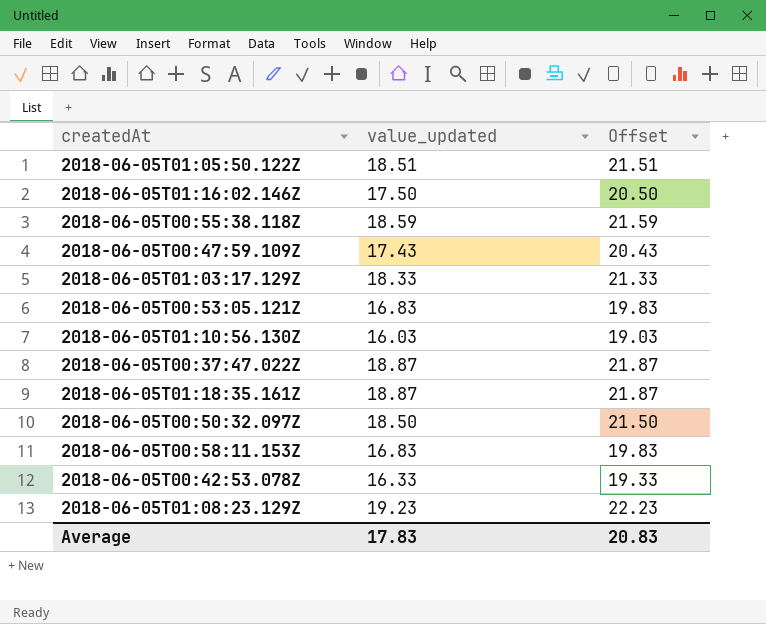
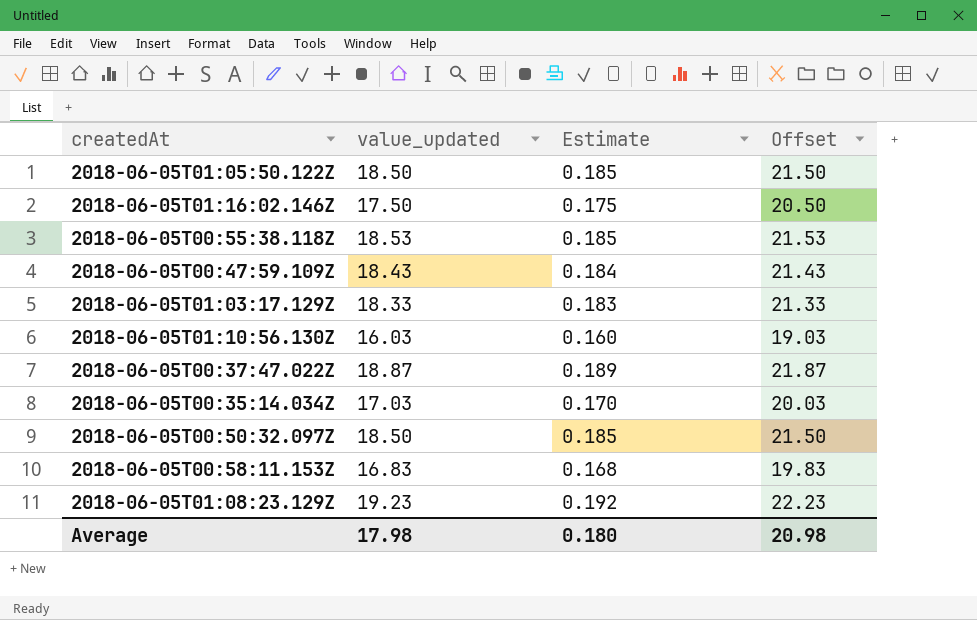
column Estimate | formula: none -> [value_updated] * 0.01
row 2018-06-05T00:53:05.121Z: 16.83 | 19.83 -> none
row 2018-06-05T01:18:35.161Z: 18.87 | 21.87 -> none
row 2018-06-05T00:42:53.078Z: 16.33 | 19.33 -> none
2018-06-05T01:05:50.122Z | value_updated: 18.51 -> 18.50
2018-06-05T01:05:50.122Z | Offset: 21.51 -> 21.50
2018-06-05T00:55:38.118Z | value_updated: 18.59 -> 18.53
2018-06-05T00:55:38.118Z | Offset: 21.59 -> 21.53
2018-06-05T00:47:59.109Z | value_updated: 17.43 -> 18.43
2018-06-05T00:47:59.109Z | Offset: 20.43 -> 21.43
row 2018-06-05T00:35:14.034Z: none -> 17.03 | 0.170 | 20.03
Average | value_updated: 17.83 -> 17.98
Average | Offset: 20.83 -> 20.98

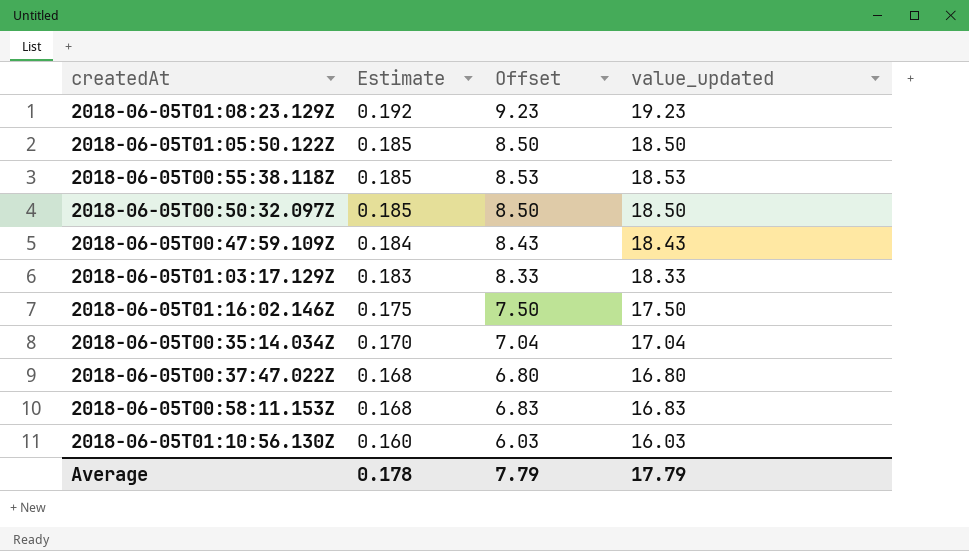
row order: none -> Estimate descending
column Offset | formula: [value_updated] + 3 -> [value_updated] - 10
column value_updated | position: 2 -> 4
2018-06-05T00:35:14.034Z | value_updated: 17.03 -> 17.04
2018-06-05T00:37:47.022Z | Estimate: 0.189 -> 0.168
2018-06-05T00:37:47.022Z | value_updated: 18.87 -> 16.80
Average | Estimate: 0.180 -> 0.178
Average | Offset: 20.98 -> 7.79
Average | value_updated: 17.98 -> 17.79

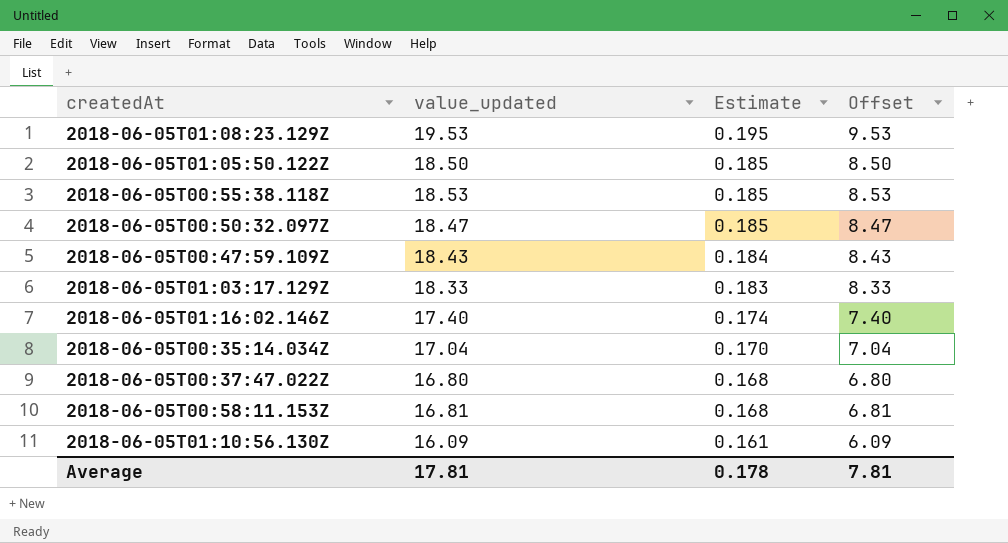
column value_updated | position: 4 -> 2
2018-06-05T01:08:23.129Z | value_updated: 19.23 -> 19.53
2018-06-05T01:08:23.129Z | Estimate: 0.192 -> 0.195
2018-06-05T01:08:23.129Z | Offset: 9.23 -> 9.53
2018-06-05T00:50:32.097Z | value_updated: 18.50 -> 18.47
2018-06-05T00:50:32.097Z | Offset: 8.50 -> 8.47
2018-06-05T01:16:02.146Z | value_updated: 17.50 -> 17.40
2018-06-05T01:16:02.146Z | Estimate: 0.175 -> 0.174
2018-06-05T01:16:02.146Z | Offset: 7.50 -> 7.40
2018-06-05T00:58:11.153Z | value_updated: 16.83 -> 16.81
2018-06-05T00:58:11.153Z | Offset: 6.83 -> 6.81
2018-06-05T01:10:56.130Z | value_updated: 16.03 -> 16.09
2018-06-05T01:10:56.130Z | Estimate: 0.160 -> 0.161
2018-06-05T01:10:56.130Z | Offset: 6.03 -> 6.09
Average | value_updated: 17.79 -> 17.81
Average | Offset: 7.79 -> 7.81

